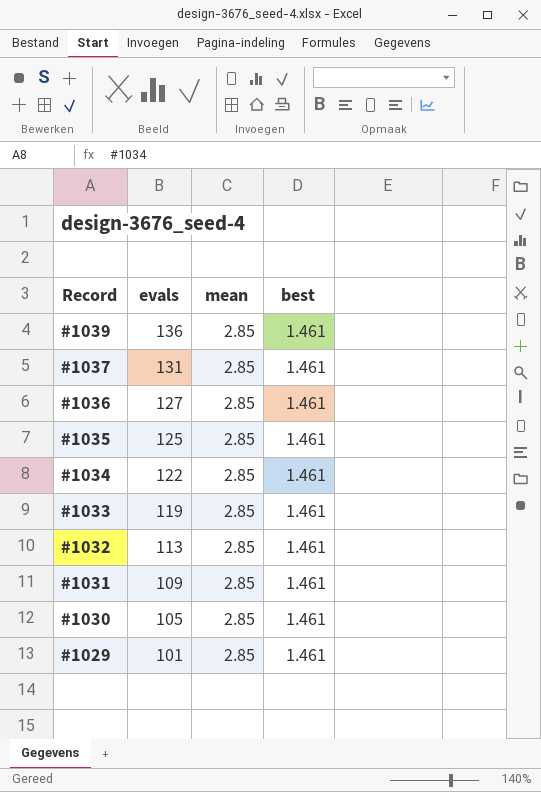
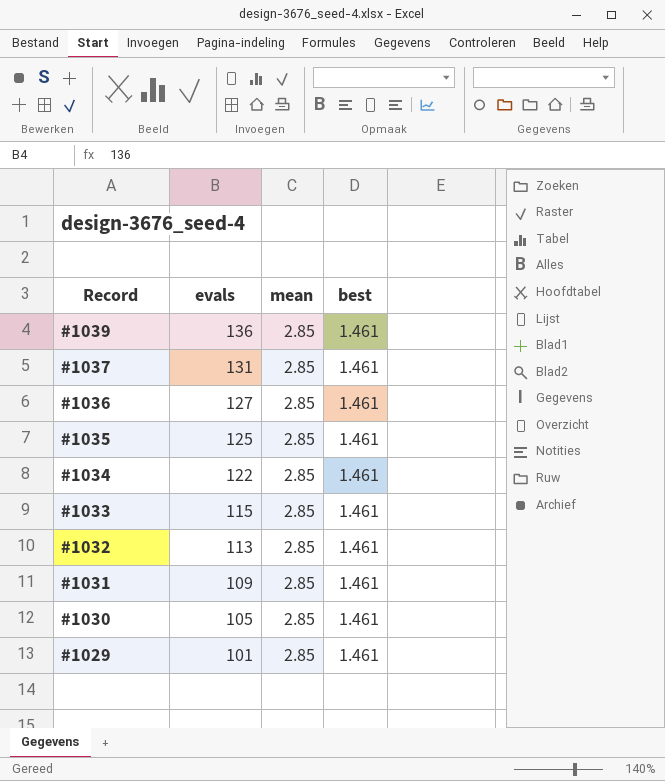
#1033 | evals: 119 -> 115

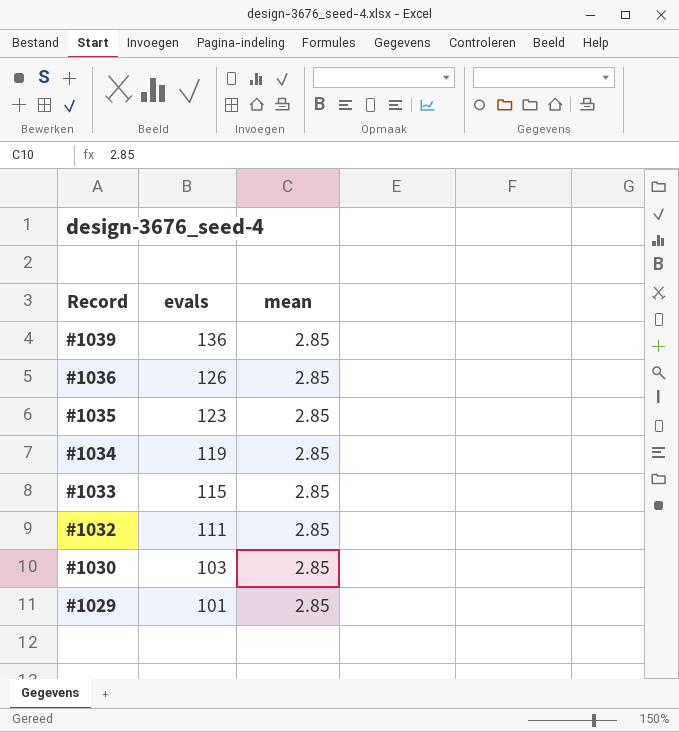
column best | position: 4 -> none
row #1037: 131 | 2.85 | 1.461 -> none
row #1031: 109 | 2.85 | 1.461 -> none
#1036 | evals: 127 -> 126
#1035 | evals: 125 -> 123
#1034 | evals: 122 -> 119
#1032 | evals: 113 -> 111
#1030 | evals: 105 -> 103

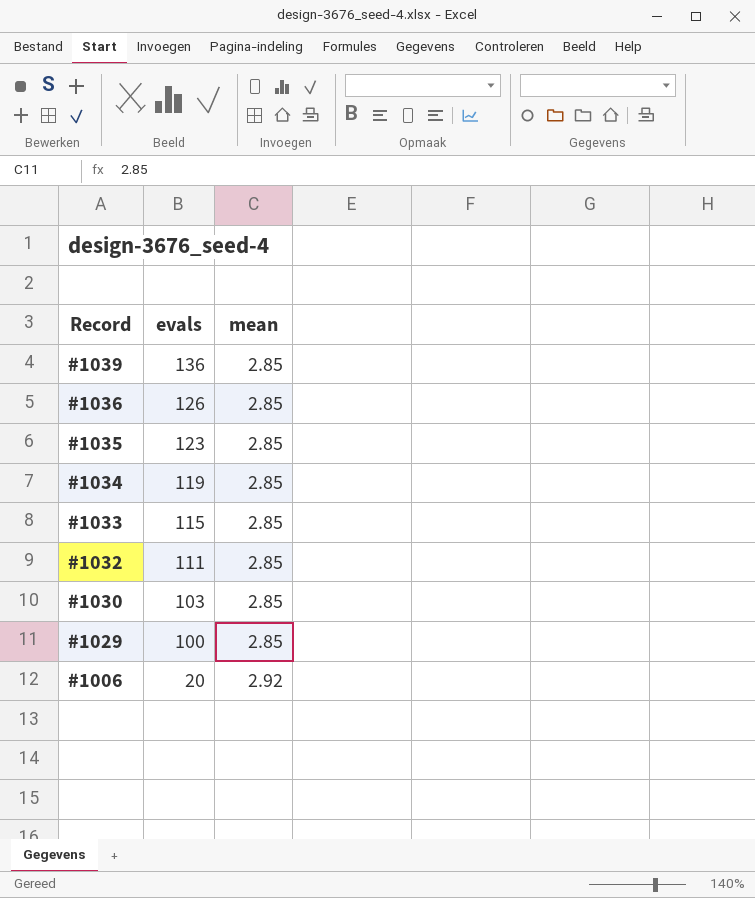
#1029 | evals: 101 -> 100
row #1006: none -> 20 | 2.92

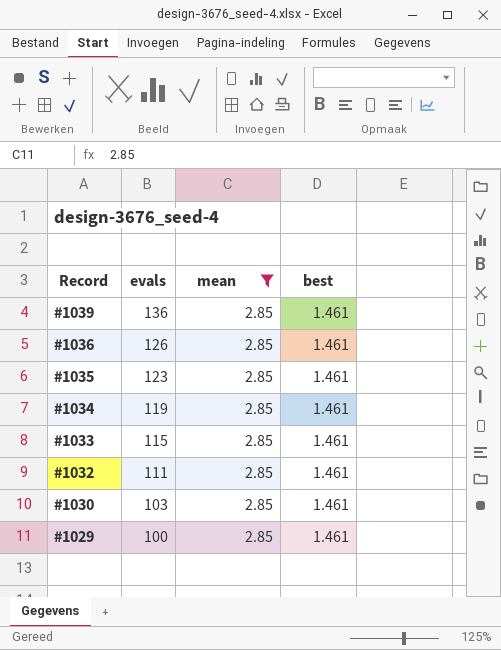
filter: none -> mean = 2.85
column best | position: none -> 4

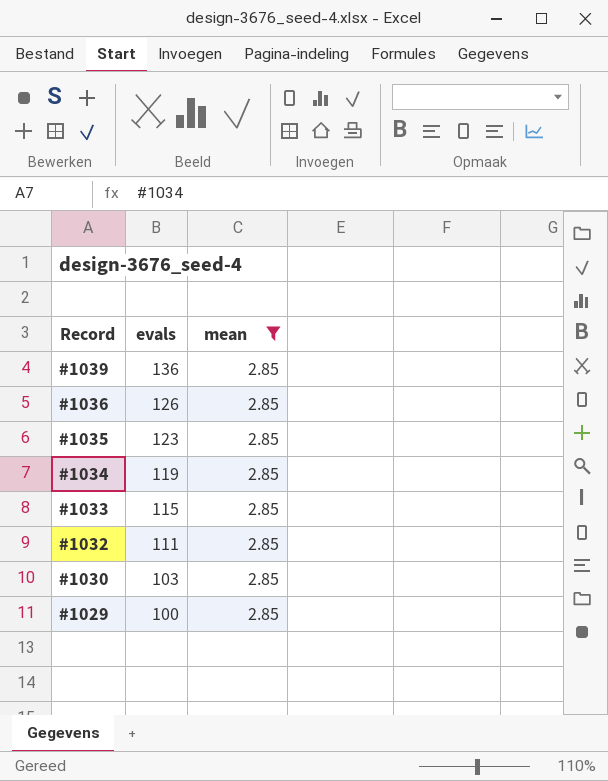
column best | position: 4 -> none

